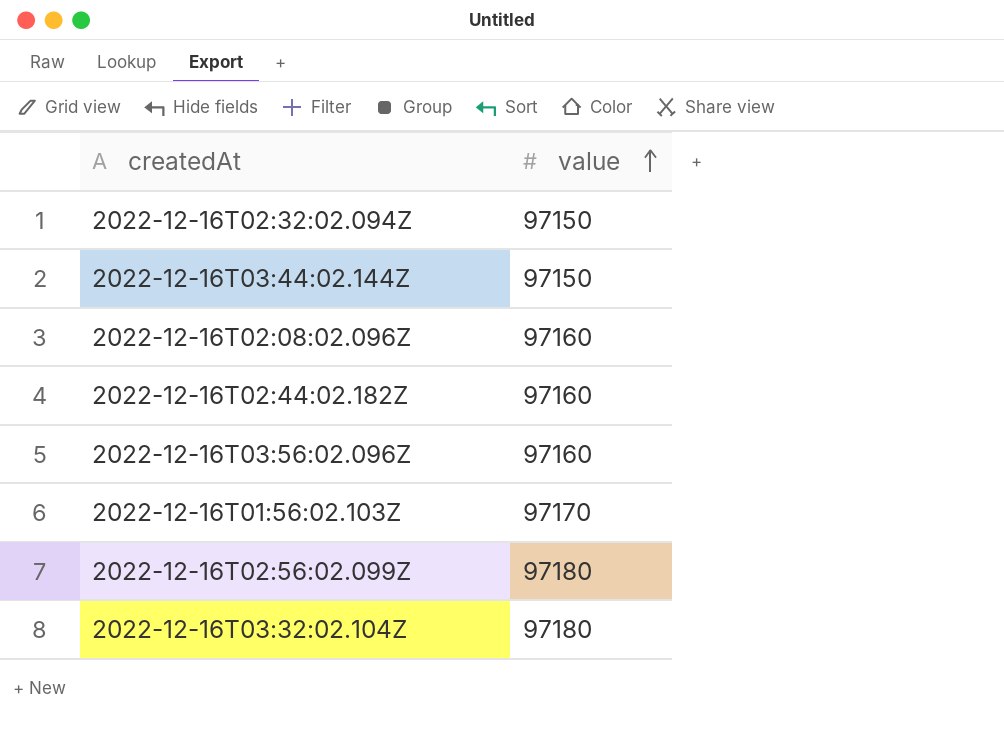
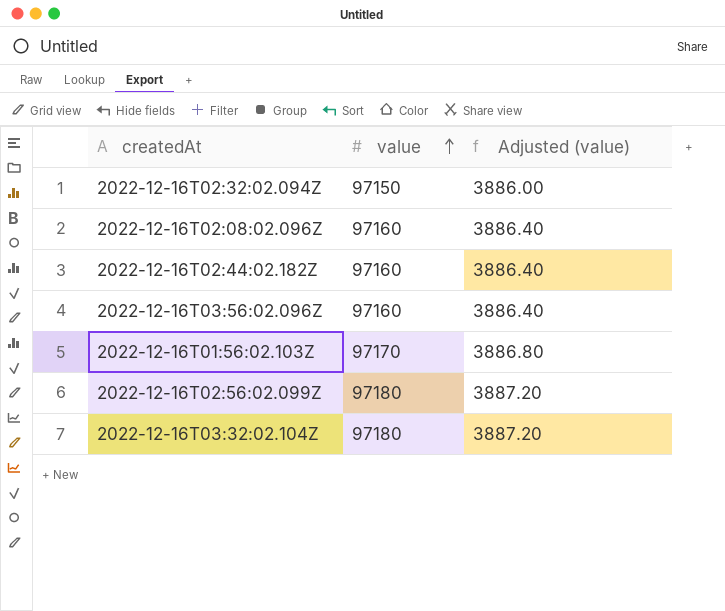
column Adjusted (value) | formula: none -> [value] * 0.04
row 2022-12-16T03:44:02.144Z: 97150 -> none

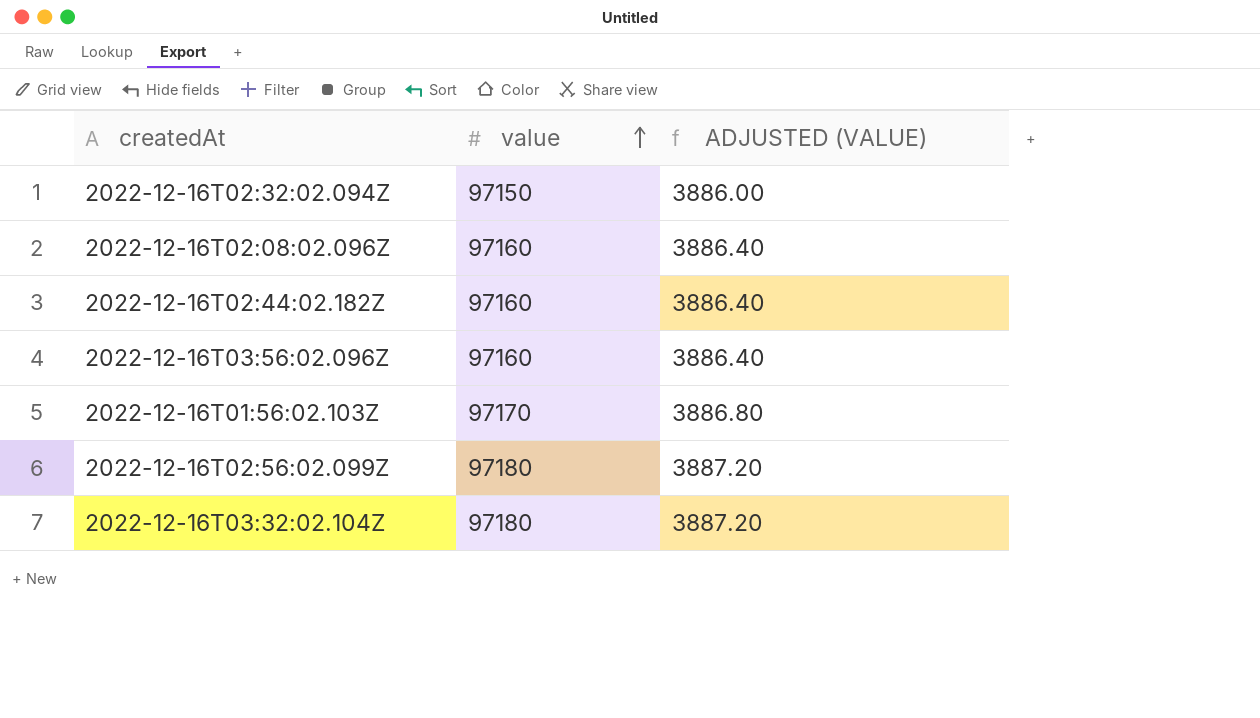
column name: Adjusted (value) -> ADJUSTED (VALUE)

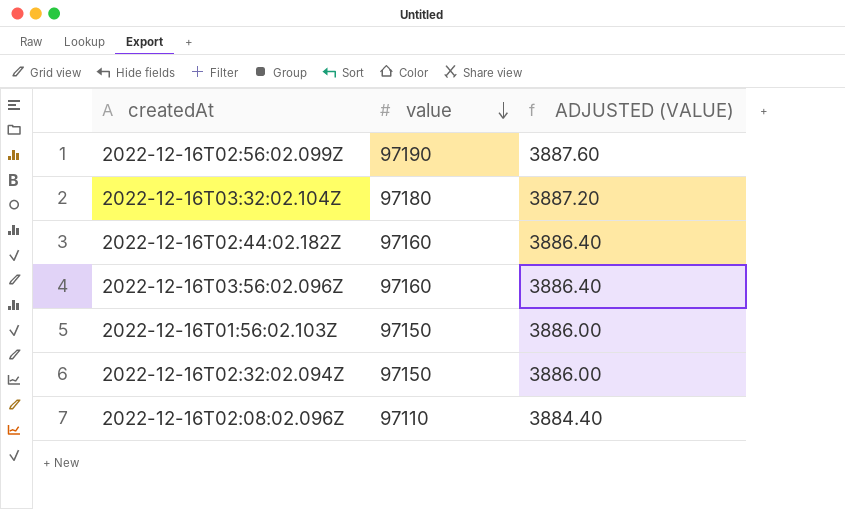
row order: value ascending -> value descending
2022-12-16T02:56:02.099Z | value: 97180 -> 97190
2022-12-16T02:56:02.099Z | ADJUSTED (VALUE): 3887.20 -> 3887.60
2022-12-16T01:56:02.103Z | value: 97170 -> 97150
2022-12-16T01:56:02.103Z | ADJUSTED (VALUE): 3886.80 -> 3886.00
2022-12-16T02:08:02.096Z | value: 97160 -> 97110
2022-12-16T02:08:02.096Z | ADJUSTED (VALUE): 3886.40 -> 3884.40

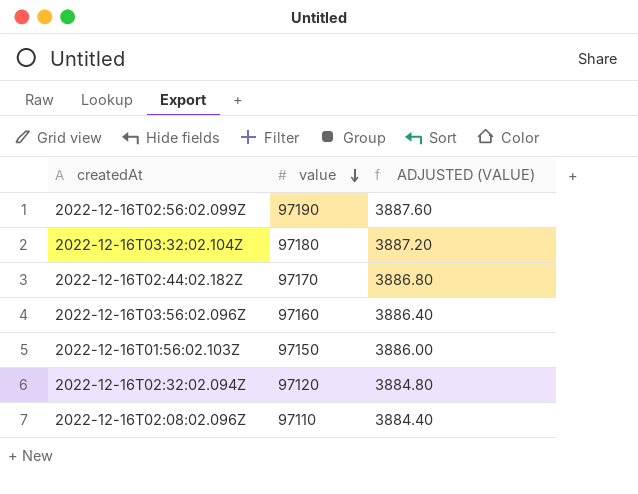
2022-12-16T02:44:02.182Z | value: 97160 -> 97170
2022-12-16T02:44:02.182Z | ADJUSTED (VALUE): 3886.40 -> 3886.80
2022-12-16T02:32:02.094Z | value: 97150 -> 97120
2022-12-16T02:32:02.094Z | ADJUSTED (VALUE): 3886.00 -> 3884.80

